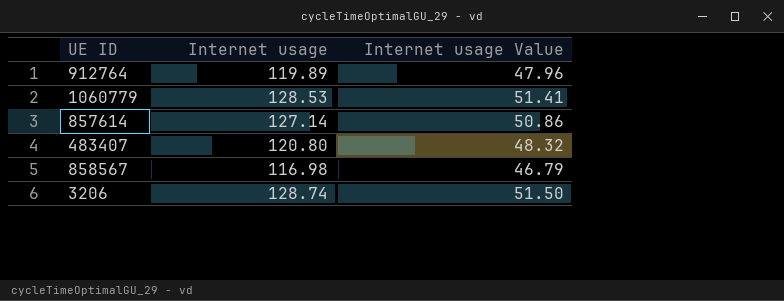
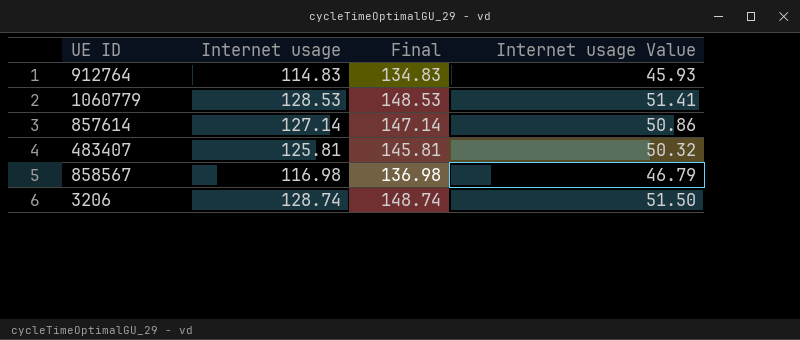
column Final | formula: none -> [Internet usage] + 20
912764 | Internet usage: 119.89 -> 114.83
912764 | Internet usage Value: 47.96 -> 45.93
483407 | Internet usage: 120.80 -> 125.81
483407 | Internet usage Value: 48.32 -> 50.32

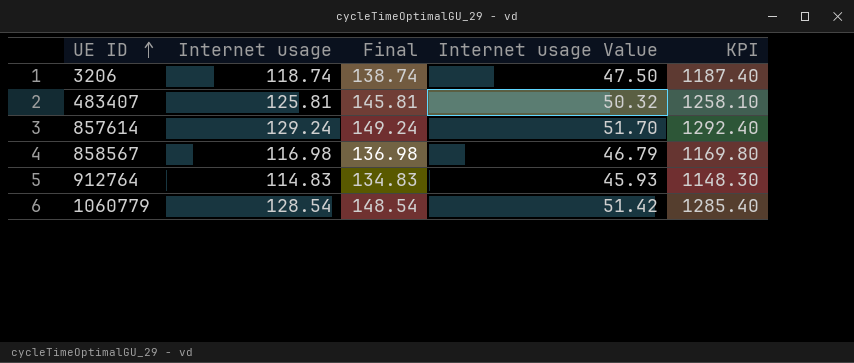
row order: none -> UE ID ascending
column KPI | formula: none -> [Internet usage] * 10
3206 | Internet usage: 128.74 -> 118.74
3206 | Final: 148.74 -> 138.74
3206 | Internet usage Value: 51.50 -> 47.50
857614 | Internet usage: 127.14 -> 129.24
857614 | Final: 147.14 -> 149.24
857614 | Internet usage Value: 50.86 -> 51.70
1060779 | Internet usage: 128.53 -> 128.54
1060779 | Final: 148.53 -> 148.54
1060779 | Internet usage Value: 51.41 -> 51.42

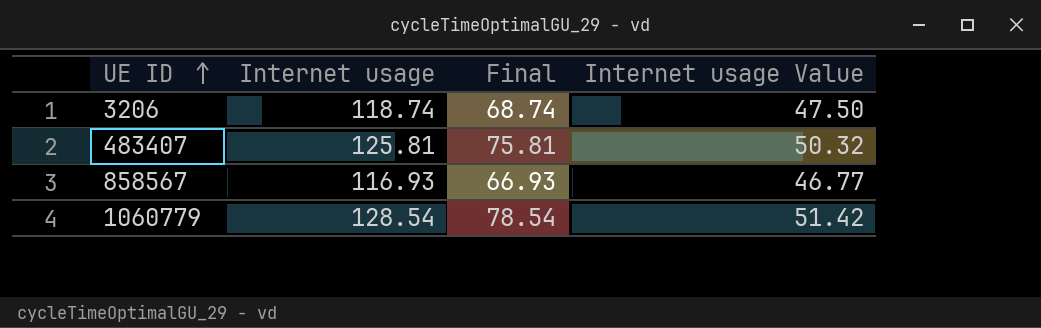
column KPI | formula: [Internet usage] * 10 -> none
column Final | formula: [Internet usage] + 20 -> [Internet usage] - 50
row 857614: 129.24 | 149.24 | 51.70 | 1292.40 -> none
row 912764: 114.83 | 134.83 | 45.93 | 1148.30 -> none
858567 | Internet usage: 116.98 -> 116.93
858567 | Internet usage Value: 46.79 -> 46.77

